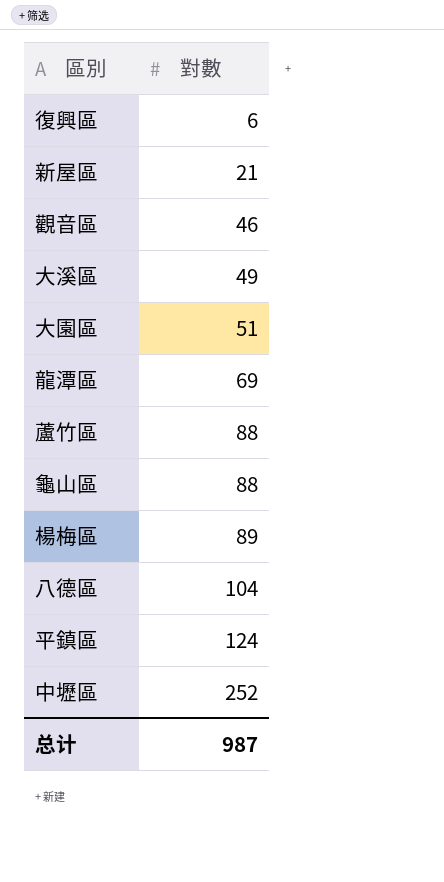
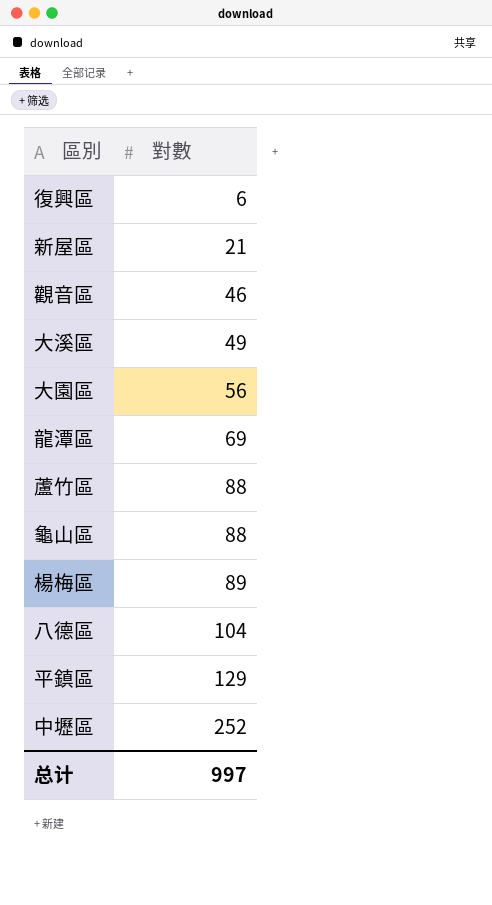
大園區 | 對數: 51 -> 56
平鎮區 | 對數: 124 -> 129
总计 | 對數: 987 -> 997

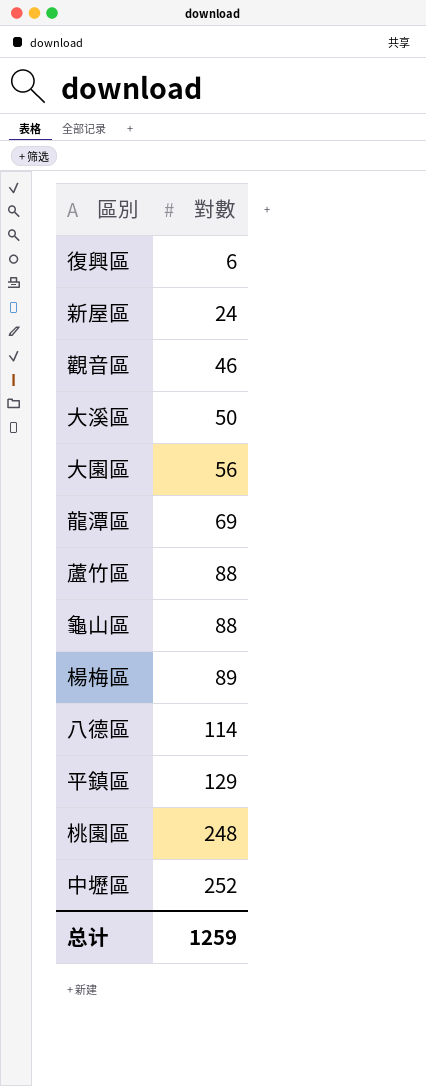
新屋區 | 對數: 21 -> 24
大溪區 | 對數: 49 -> 50
八德區 | 對數: 104 -> 114
row 桃園區: none -> 248
总计 | 對數: 997 -> 1259

